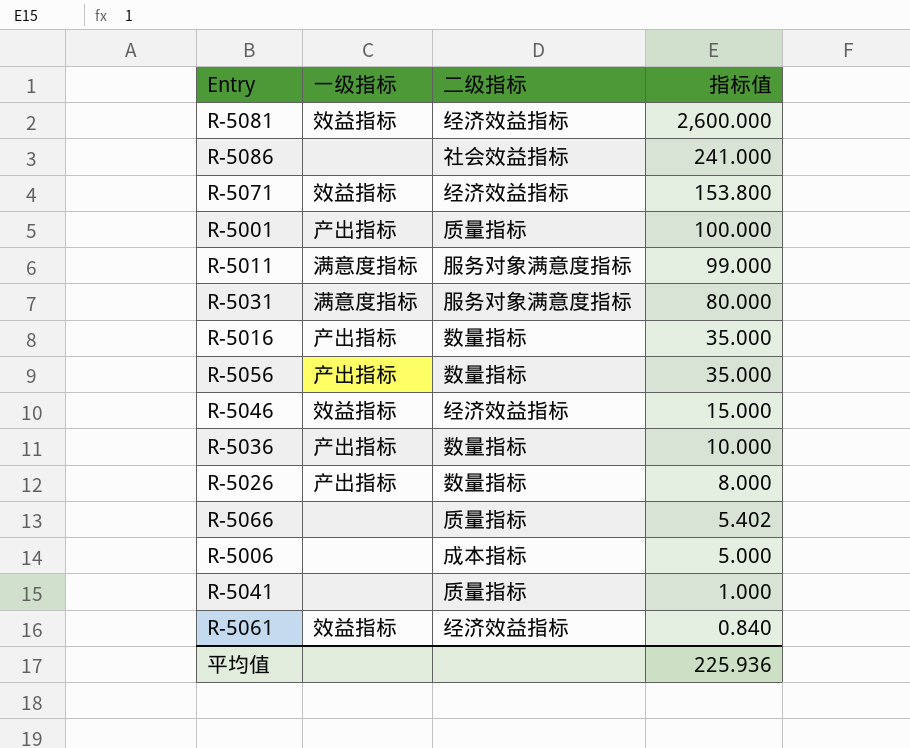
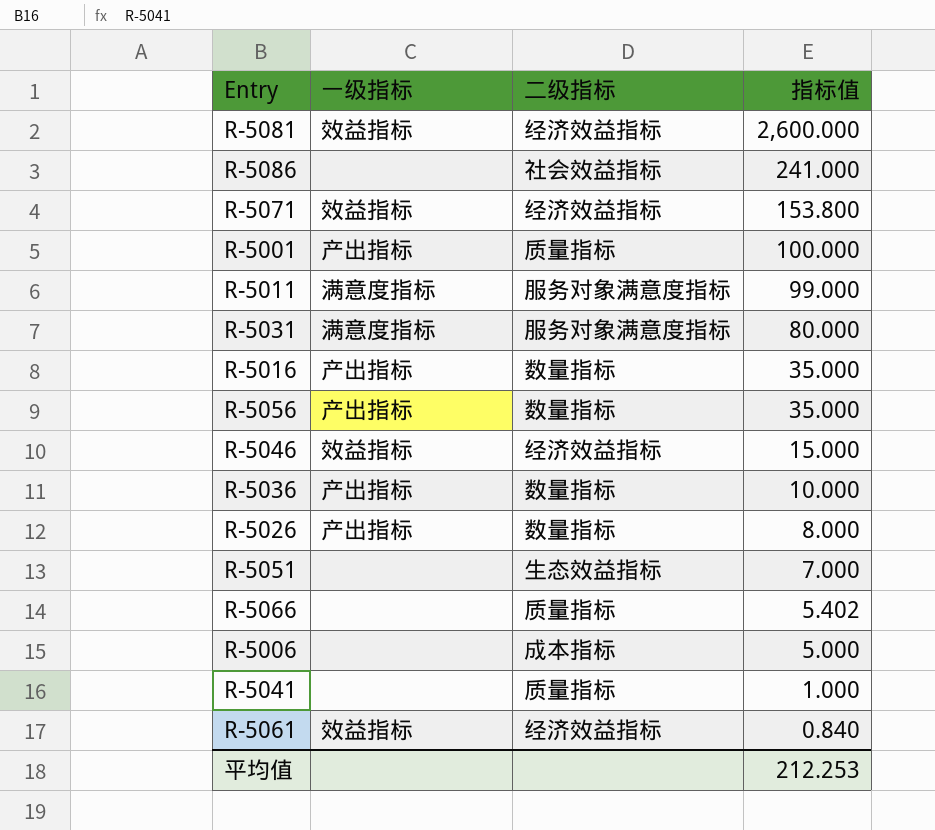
row R-5051: none -> none | 生态效益指标 | 7.000
平均值 | 指标值: 225.936 -> 212.253

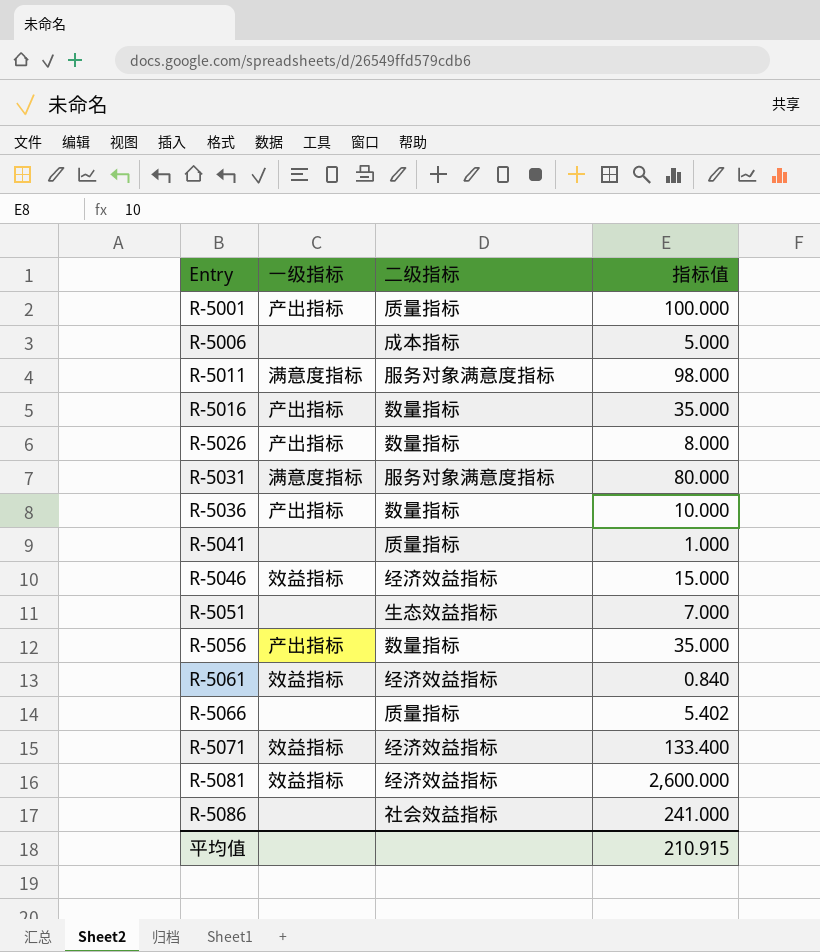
row order: 指标值 descending -> Entry ascending
R-5011 | 指标值: 99.000 -> 98.000
R-5071 | 指标值: 153.800 -> 133.400
平均值 | 指标值: 212.253 -> 210.915

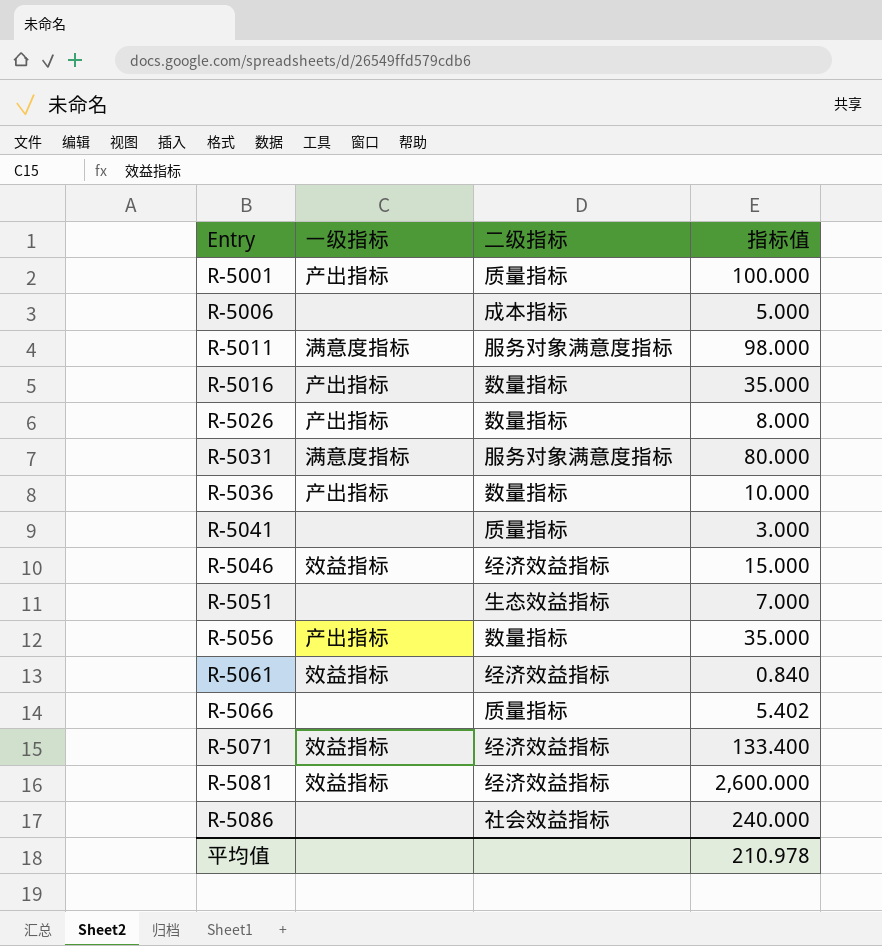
R-5041 | 指标值: 1.000 -> 3.000
R-5086 | 指标值: 241.000 -> 240.000
平均值 | 指标值: 210.915 -> 210.978

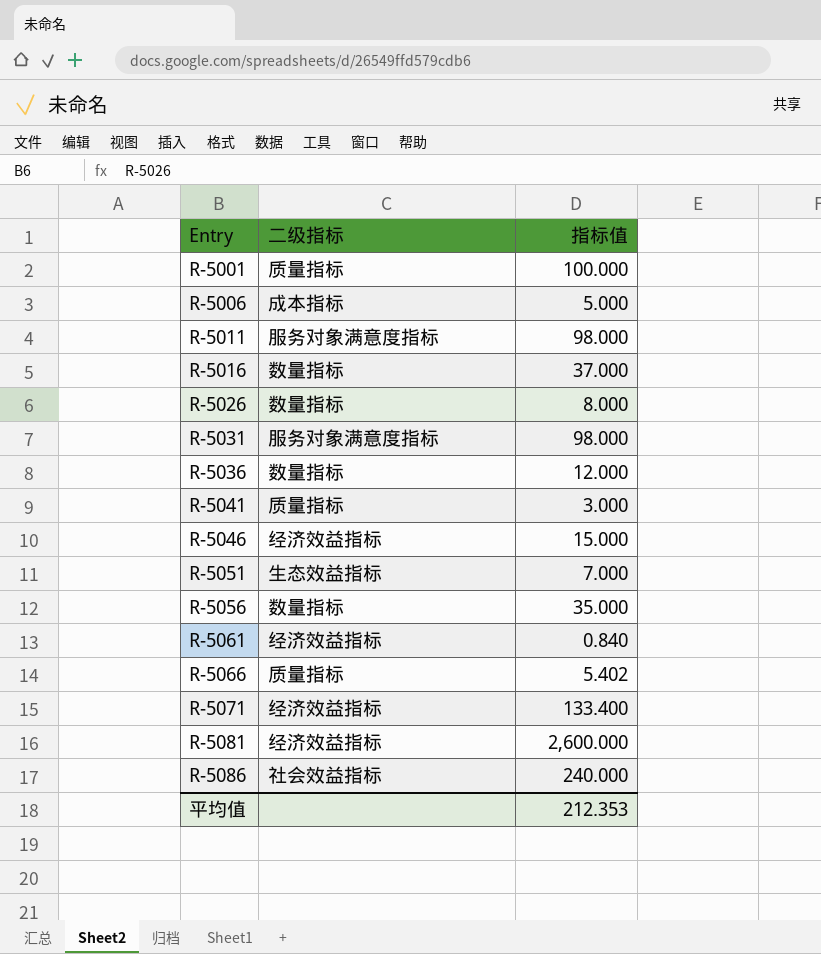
column 一级指标 | position: 2 -> none
R-5016 | 指标值: 35.000 -> 37.000
R-5031 | 指标值: 80.000 -> 98.000
R-5036 | 指标值: 10.000 -> 12.000
平均值 | 指标值: 210.978 -> 212.353

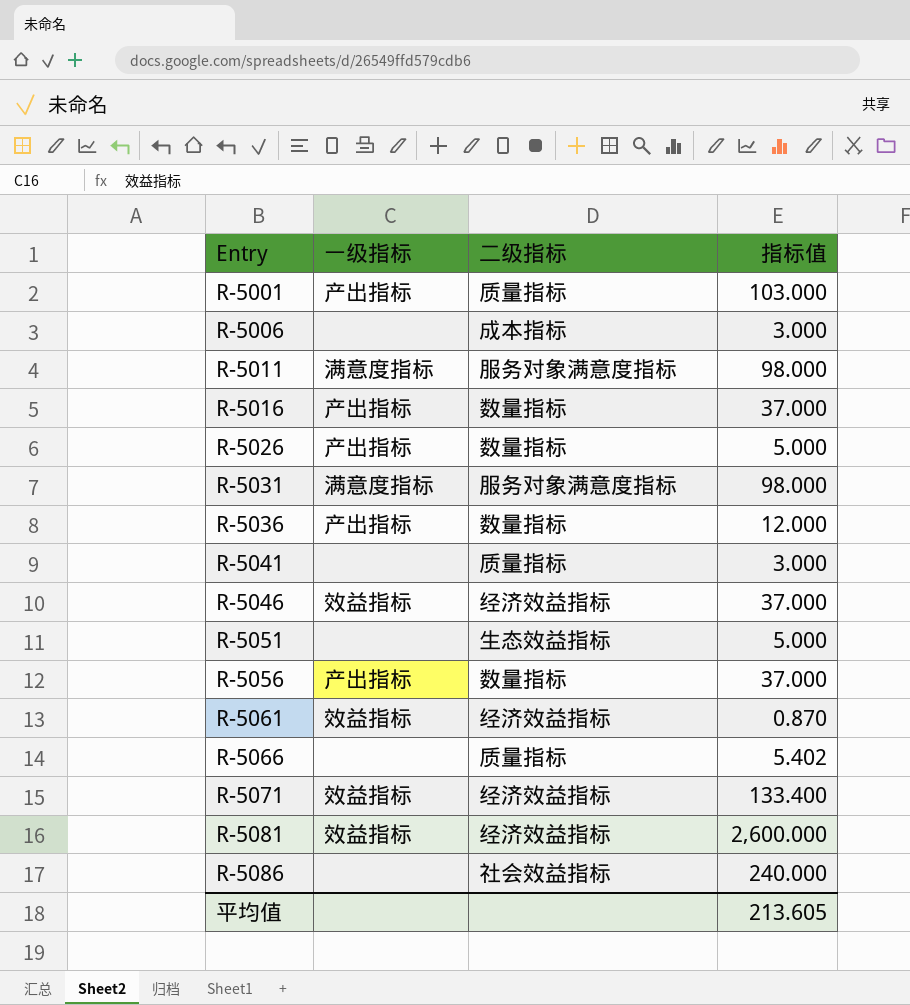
column 一级指标 | position: none -> 2
R-5001 | 指标值: 100.000 -> 103.000
R-5006 | 指标值: 5.000 -> 3.000
R-5026 | 指标值: 8.000 -> 5.000
R-5046 | 指标值: 15.000 -> 37.000
R-5051 | 指标值: 7.000 -> 5.000
R-5056 | 指标值: 35.000 -> 37.000
R-5061 | 指标值: 0.840 -> 0.870
平均值 | 指标值: 212.353 -> 213.605

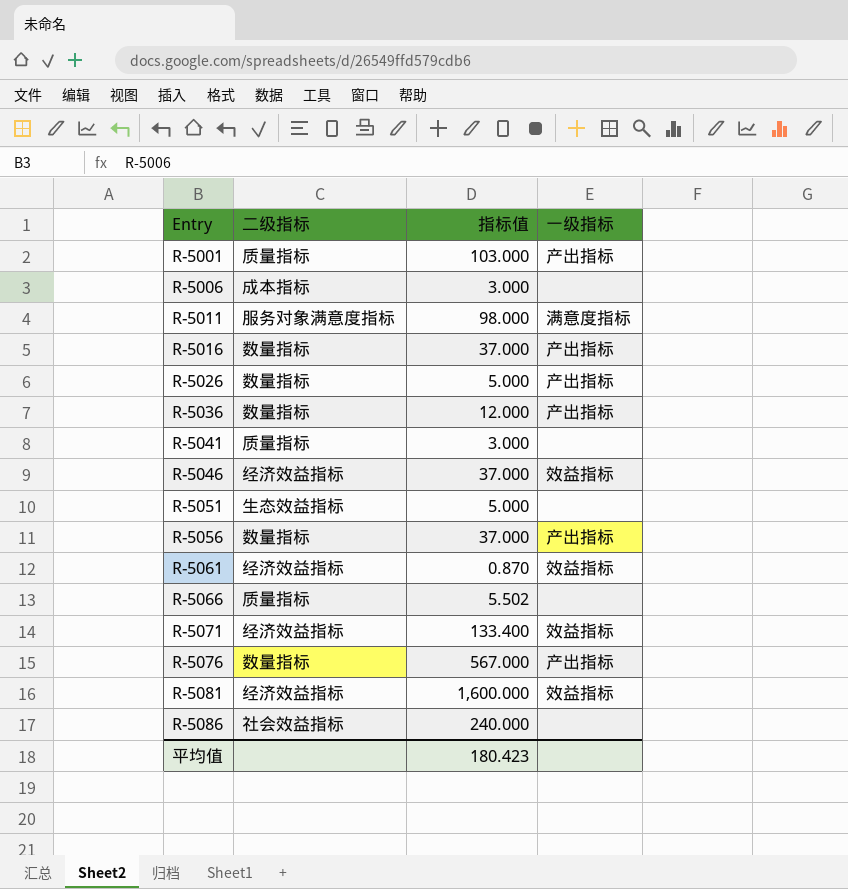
column 一级指标 | position: 2 -> 4
row R-5031: 满意度指标 | 服务对象满意度指标 | 98.000 -> none
R-5066 | 指标值: 5.402 -> 5.502
row R-5076: none -> 数量指标 | 567.000 | 产出指标
R-5081 | 指标值: 2,600.000 -> 1,600.000
平均值 | 指标值: 213.605 -> 180.423

